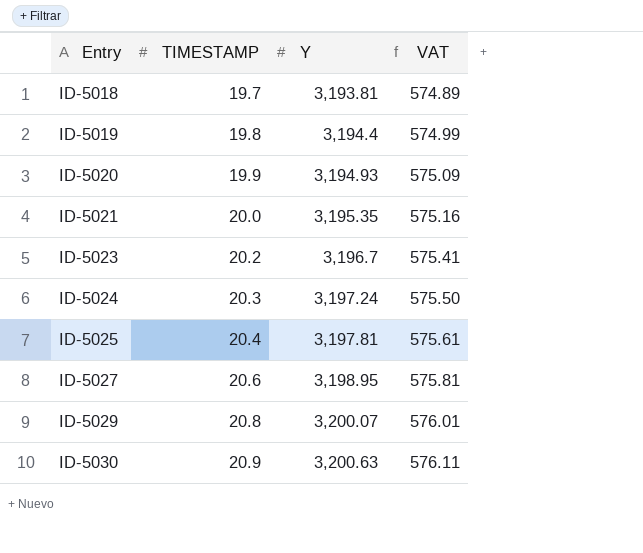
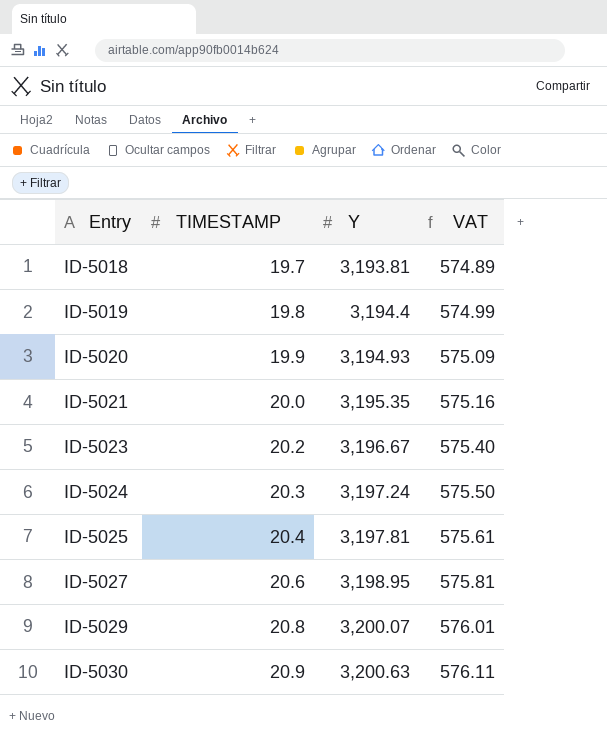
ID-5023 | Y: 3,196.7 -> 3,196.67
ID-5023 | VAT: 575.41 -> 575.40

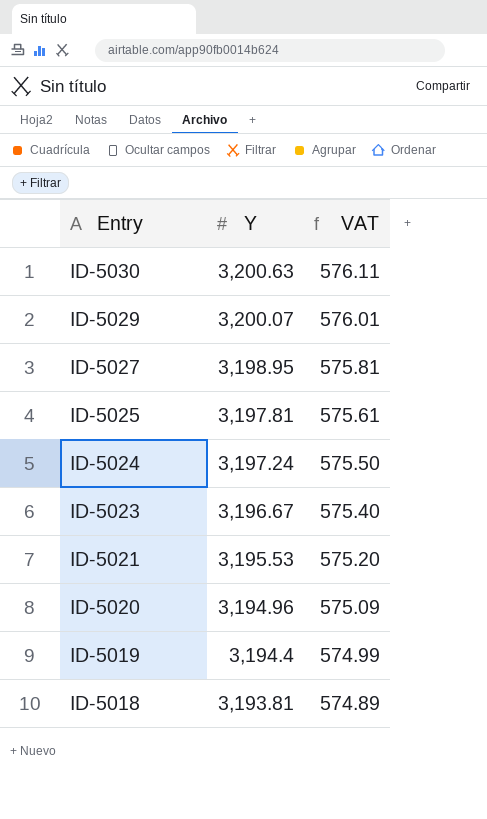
row order: Entry ascending -> Entry descending
column TIMESTAMP | position: 2 -> none
ID-5021 | Y: 3,195.35 -> 3,195.53
ID-5021 | VAT: 575.16 -> 575.20
ID-5020 | Y: 3,194.93 -> 3,194.96

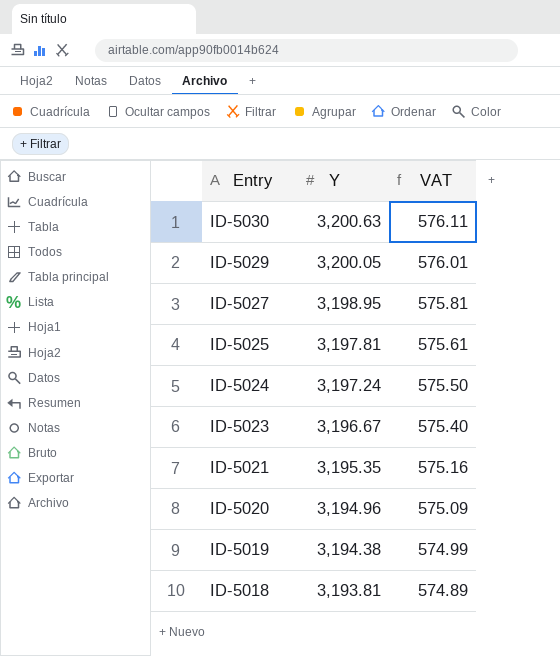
ID-5029 | Y: 3,200.07 -> 3,200.05
ID-5021 | Y: 3,195.53 -> 3,195.35
ID-5021 | VAT: 575.20 -> 575.16
ID-5019 | Y: 3,194.4 -> 3,194.38

